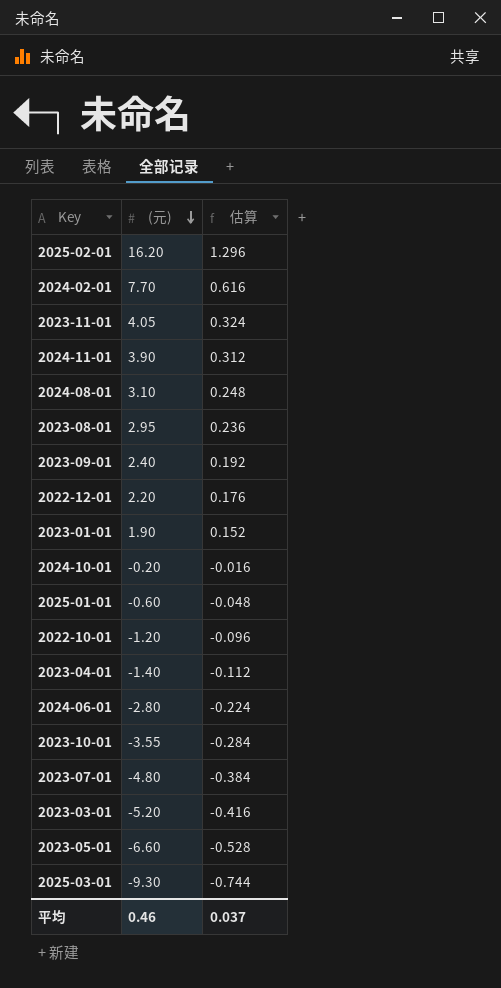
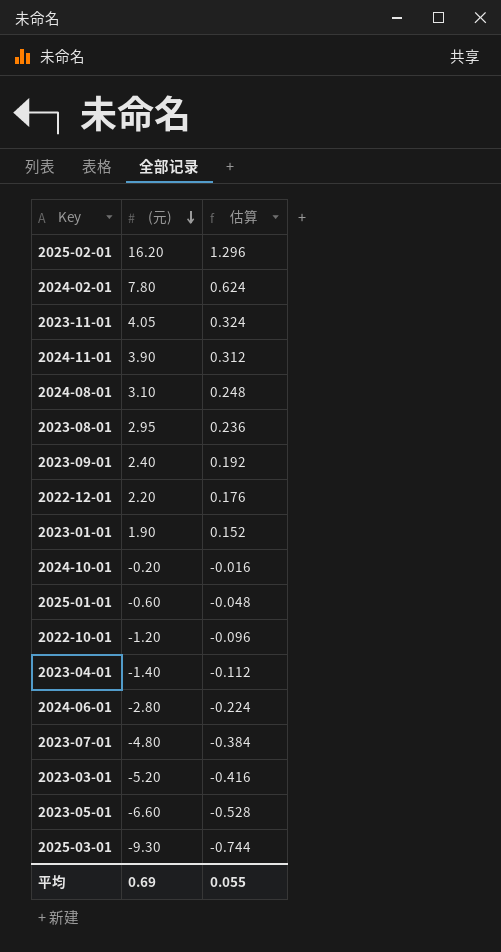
row 2023-10-01: -3.55 | -0.284 -> none
2024-02-01 | (元): 7.70 -> 7.80
2024-02-01 | 估算: 0.616 -> 0.624
平均 | (元): 0.46 -> 0.69
平均 | 估算: 0.037 -> 0.055

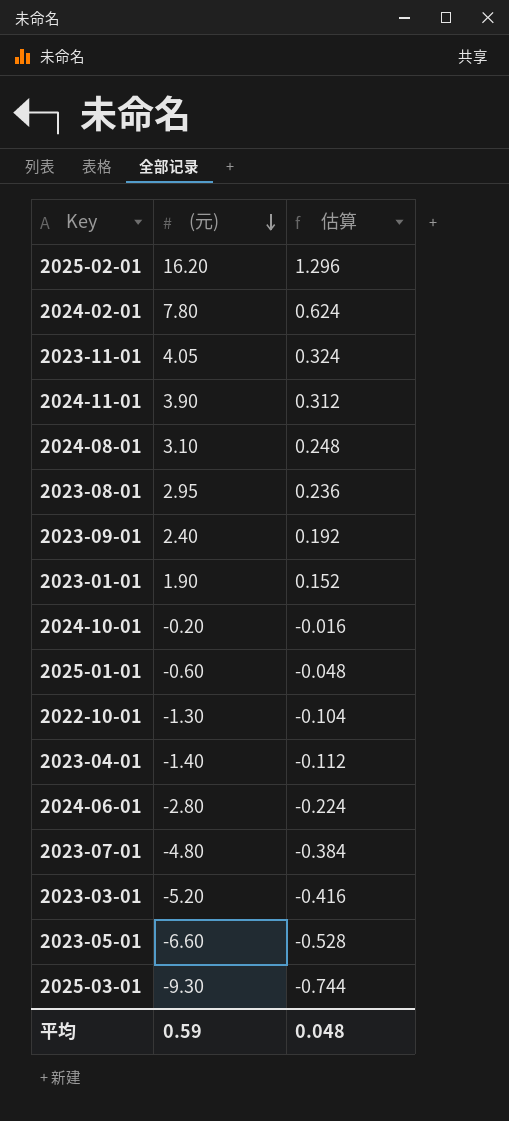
row 2022-12-01: 2.20 | 0.176 -> none
2022-10-01 | (元): -1.20 -> -1.30
2022-10-01 | 估算: -0.096 -> -0.104
平均 | (元): 0.69 -> 0.59
平均 | 估算: 0.055 -> 0.048

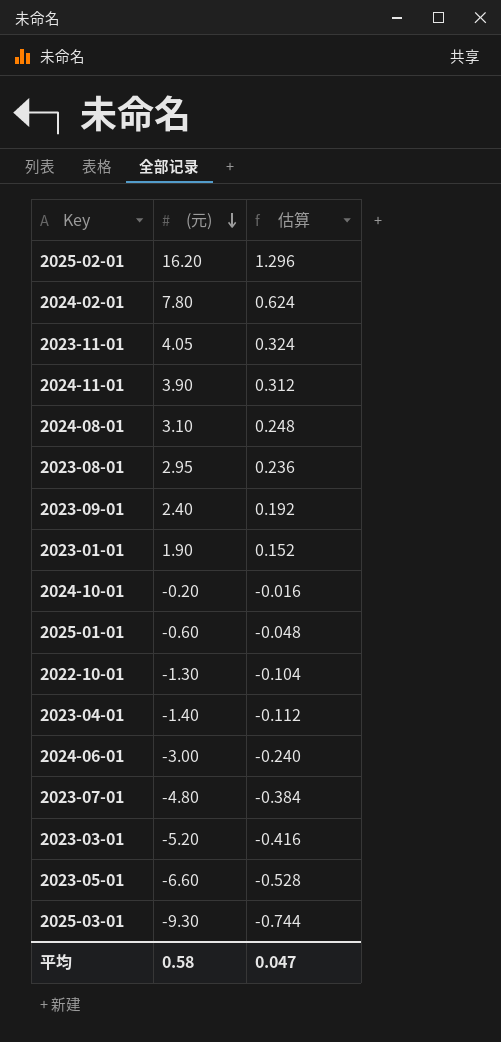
2024-06-01 | (元): -2.80 -> -3.00
2024-06-01 | 估算: -0.224 -> -0.240
平均 | (元): 0.59 -> 0.58
平均 | 估算: 0.048 -> 0.047

